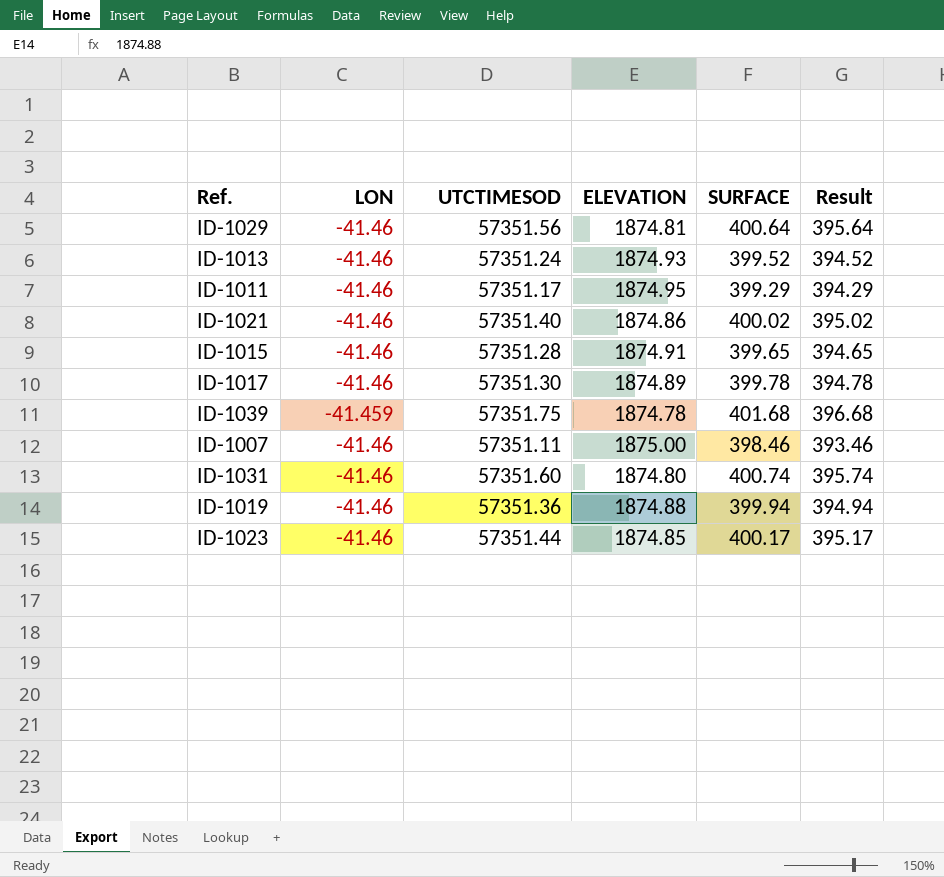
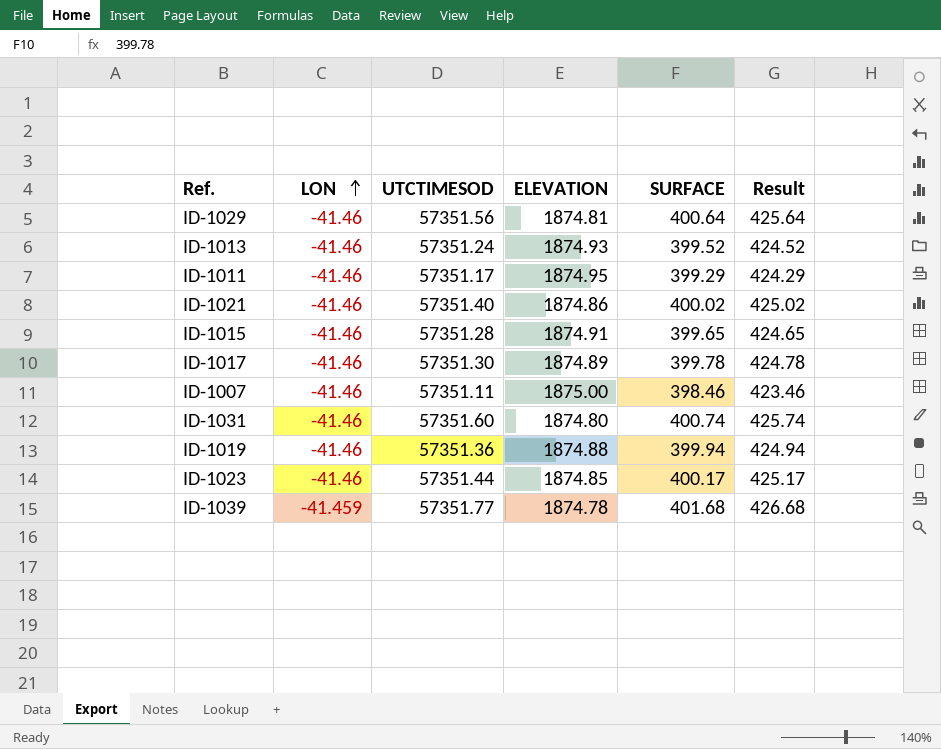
row order: none -> LON ascending
column Result | formula: [SURFACE] - 5 -> [SURFACE] + 25
ID-1039 | UTCTIMESOD: 57351.75 -> 57351.77

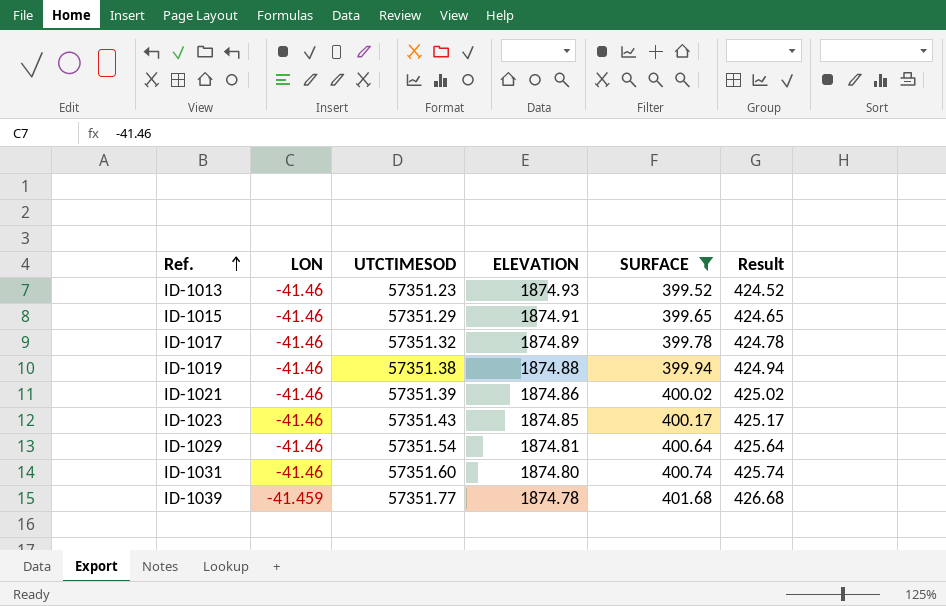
filter: none -> SURFACE >= 399.52
row order: LON ascending -> Ref. ascending
ID-1013 | UTCTIMESOD: 57351.24 -> 57351.23
ID-1015 | UTCTIMESOD: 57351.28 -> 57351.29
ID-1017 | UTCTIMESOD: 57351.30 -> 57351.32
ID-1019 | UTCTIMESOD: 57351.36 -> 57351.38
ID-1021 | UTCTIMESOD: 57351.40 -> 57351.39
ID-1023 | UTCTIMESOD: 57351.44 -> 57351.43
ID-1029 | UTCTIMESOD: 57351.56 -> 57351.54

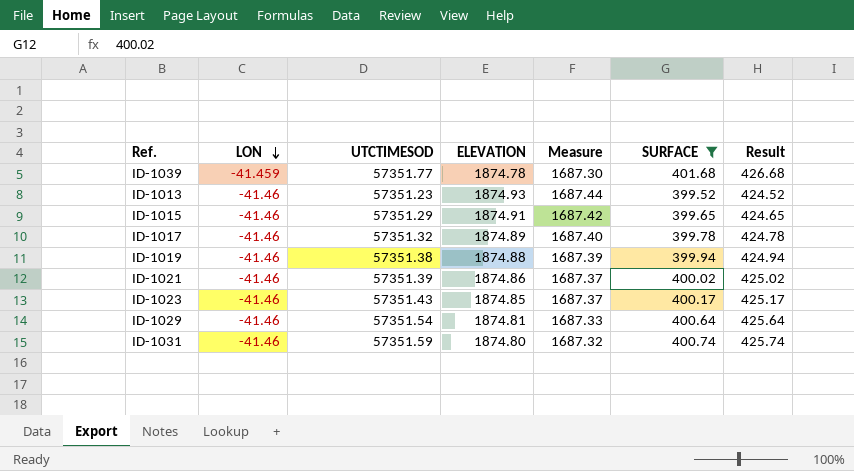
row order: Ref. ascending -> LON descending
column Measure | formula: none -> [ELEVATION] * 0.9
ID-1031 | UTCTIMESOD: 57351.60 -> 57351.59

